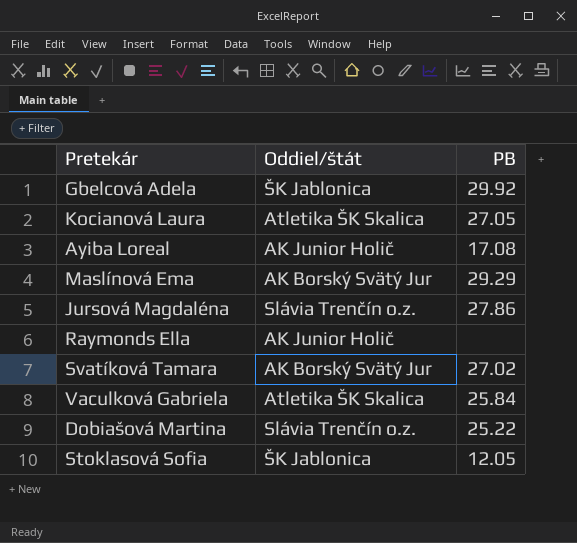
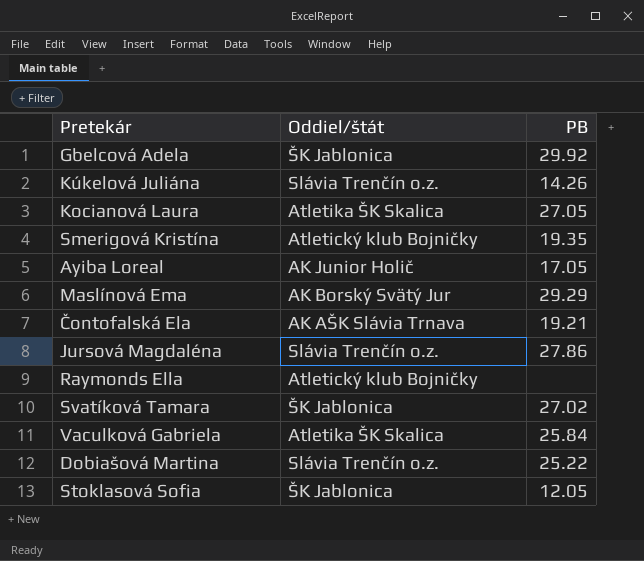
row Kúkelová Juliána: none -> Slávia Trenčín o.z. | 14.26
row Smerigová Kristína: none -> Atletický klub Bojničky | 19.35
Ayiba Loreal | PB: 17.08 -> 17.05
row Čontofalská Ela: none -> AK AŠK Slávia Trnava | 19.21
Raymonds Ella | Oddiel/štát: AK Junior Holič -> Atletický klub Bojničky
Svatíková Tamara | Oddiel/štát: AK Borský Svätý Jur -> ŠK Jablonica

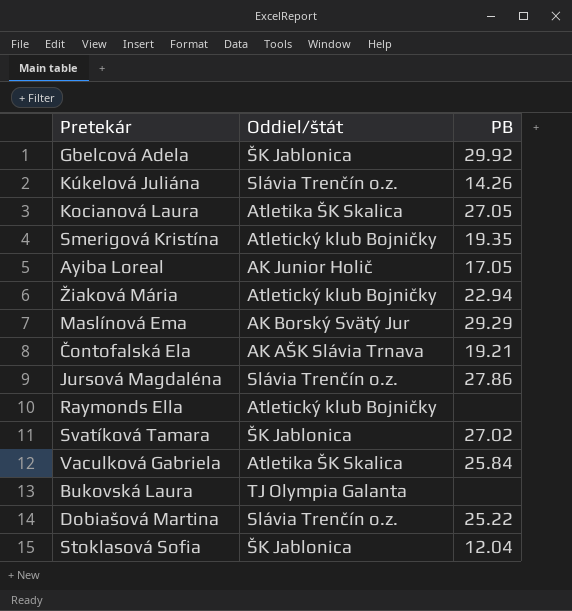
row Žiaková Mária: none -> Atletický klub Bojničky | 22.94
row Bukovská Laura: none -> TJ Olympia Galanta | none
Stoklasová Sofia | PB: 12.05 -> 12.04

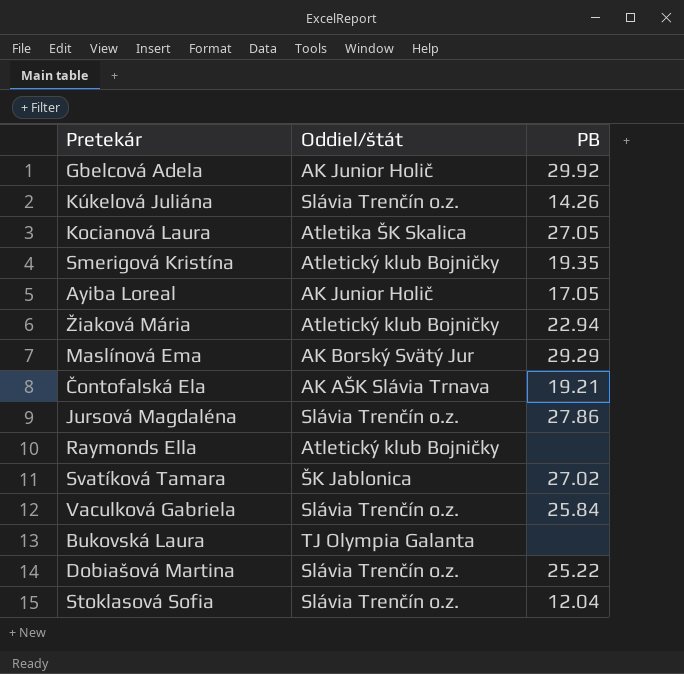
Gbelcová Adela | Oddiel/štát: ŠK Jablonica -> AK Junior Holič
Vaculková Gabriela | Oddiel/štát: Atletika ŠK Skalica -> Slávia Trenčín o.z.
Stoklasová Sofia | Oddiel/štát: ŠK Jablonica -> Slávia Trenčín o.z.

